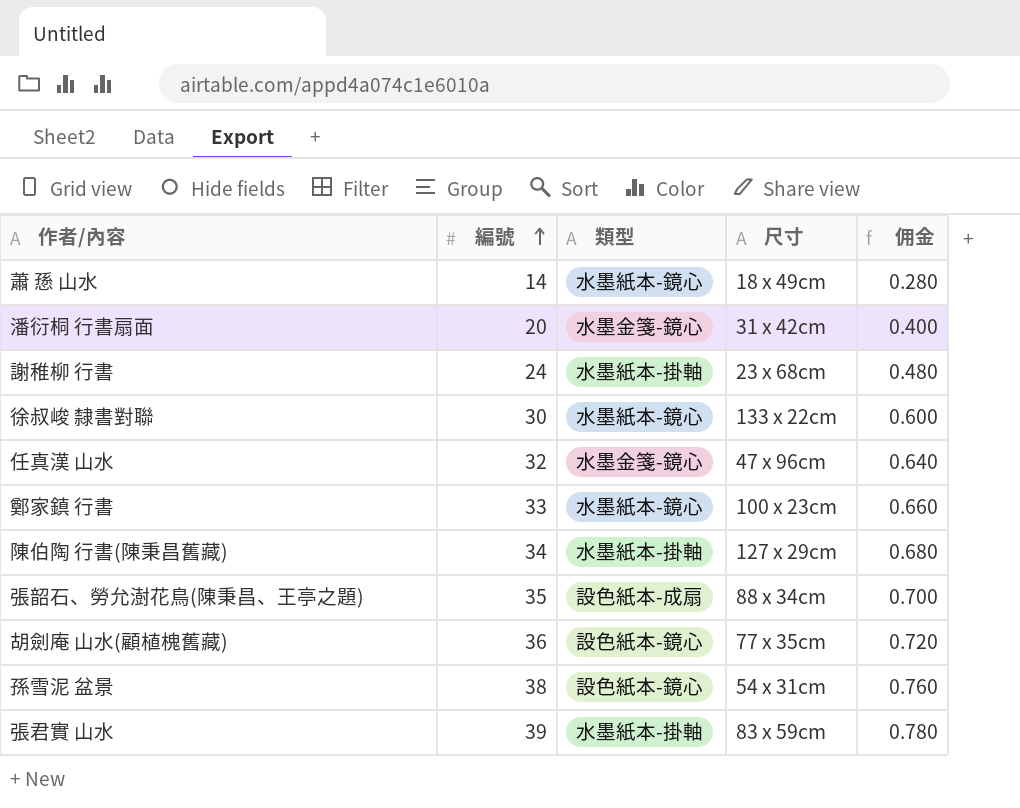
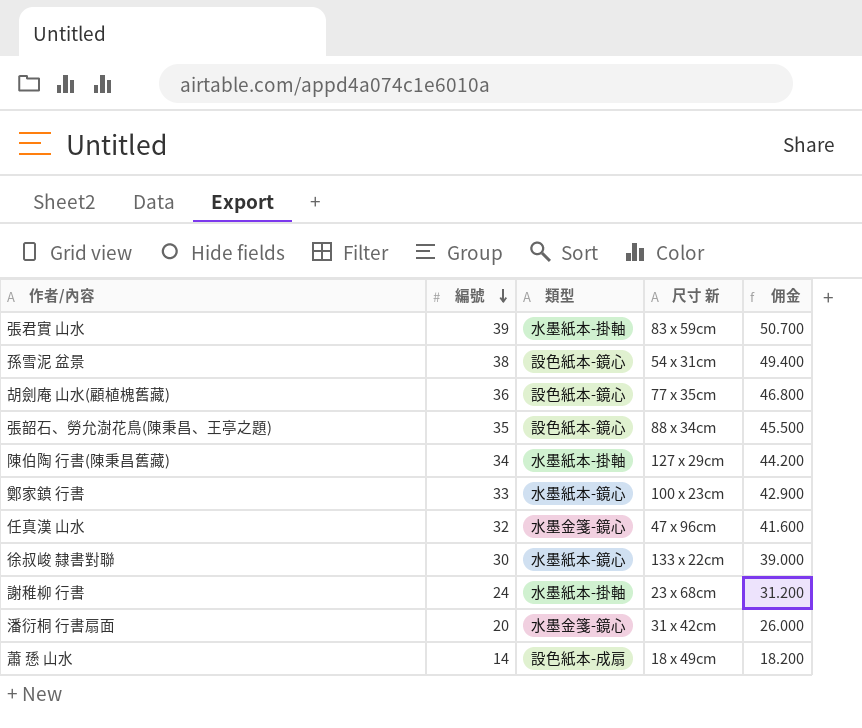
row order: 編號 ascending -> 編號 descending
column name: 尺寸 -> 尺寸 新
column 佣金 | formula: [編號] * 0.02 -> [編號] * 1.3
張韶石、勞允澍花鳥(陳秉昌、王亭之題) | 類型: 設色紙本-成扇 -> 設色紙本-鏡心
蕭 愻 山水 | 類型: 水墨紙本-鏡心 -> 設色紙本-成扇

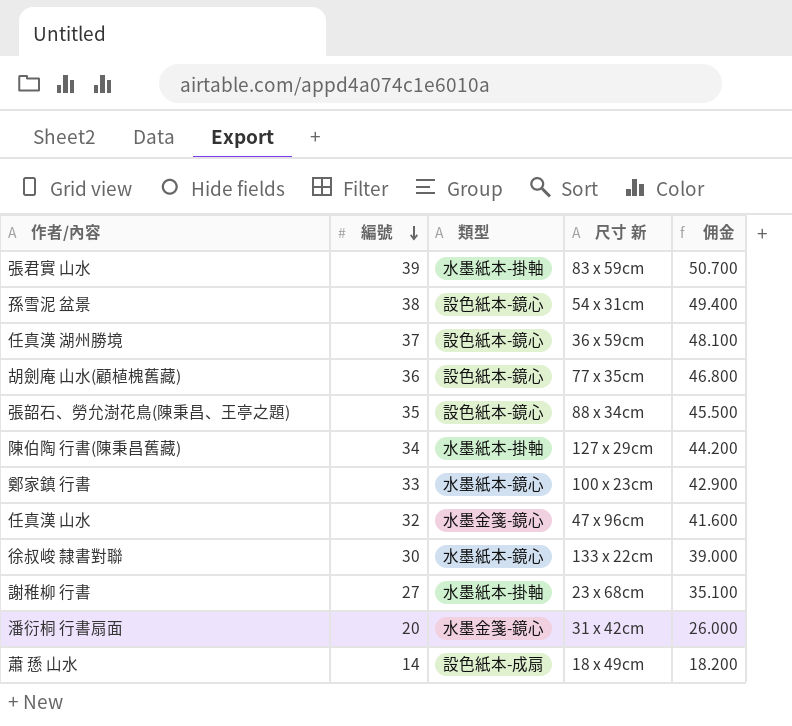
row 任真漢 湖州勝境: none -> 37 | 設色紙本-鏡心 | 36 x 59cm | 48.100
謝稚柳 行書 | 編號: 24 -> 27
謝稚柳 行書 | 佣金: 31.200 -> 35.100

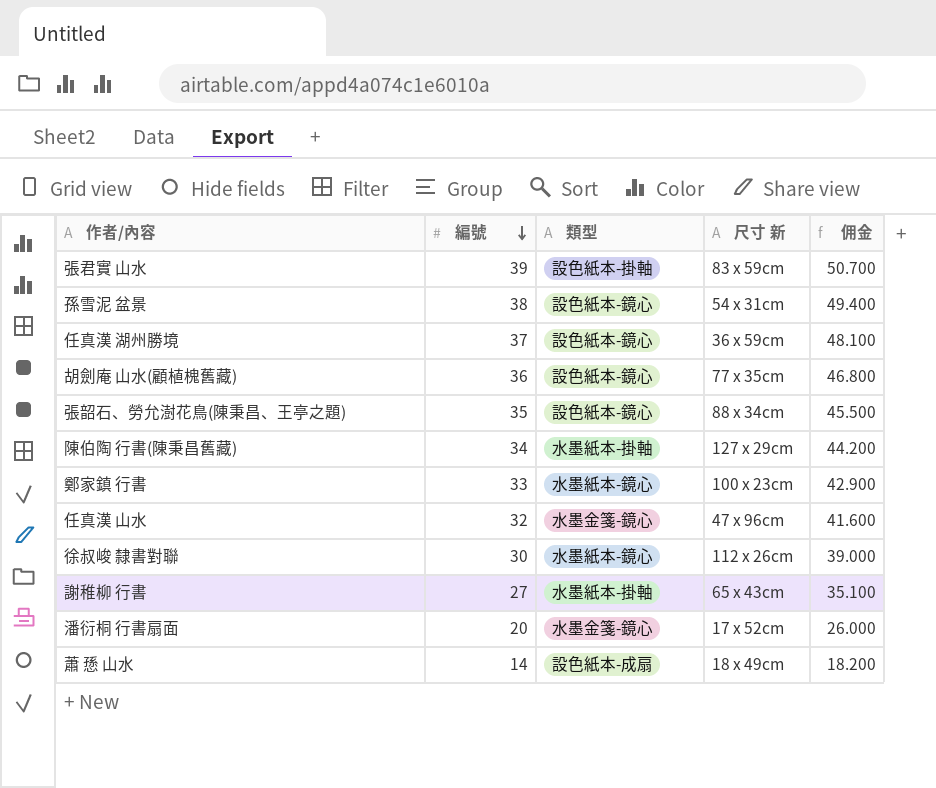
張君實 山水 | 類型: 水墨紙本-掛軸 -> 設色紙本-掛軸
徐叔峻 隸書對聯 | 尺寸 新: 133 x 22cm -> 112 x 26cm
謝稚柳 行書 | 尺寸 新: 23 x 68cm -> 65 x 43cm
潘衍桐 行書扇面 | 尺寸 新: 31 x 42cm -> 17 x 52cm

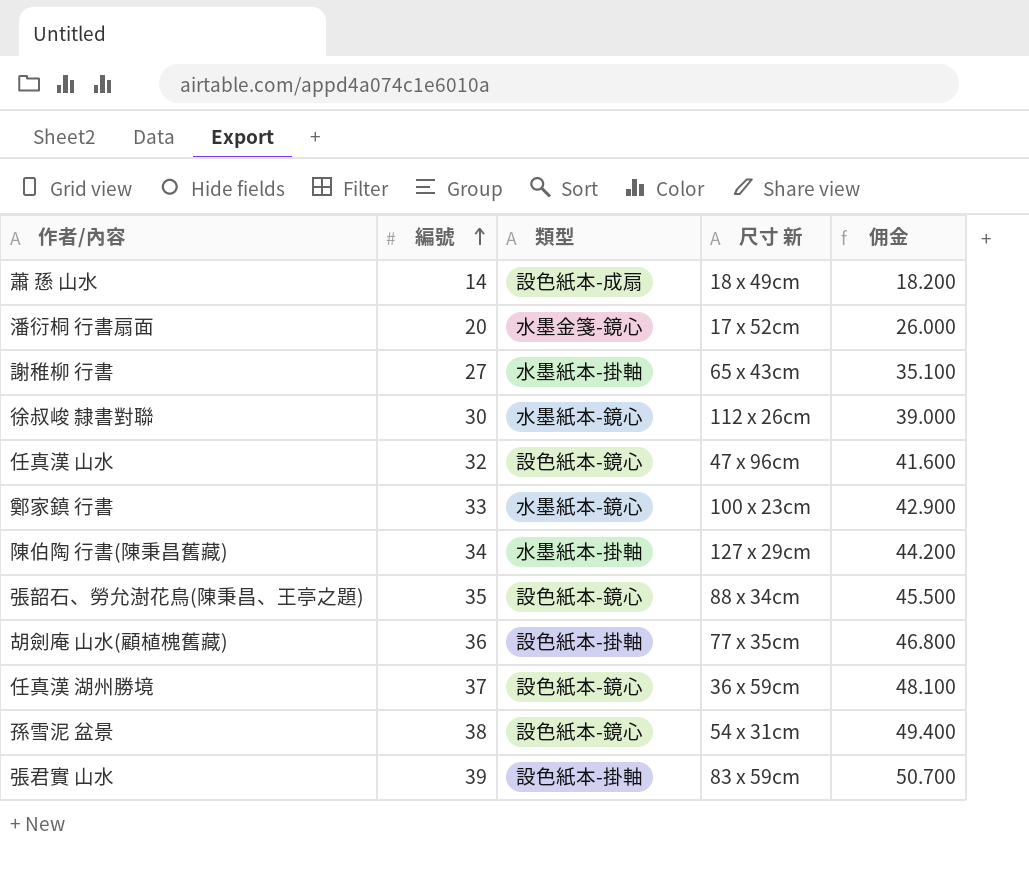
row order: 編號 descending -> 編號 ascending
任真漢 山水 | 類型: 水墨金箋-鏡心 -> 設色紙本-鏡心
胡劍庵 山水(顧植槐舊藏) | 類型: 設色紙本-鏡心 -> 設色紙本-掛軸

